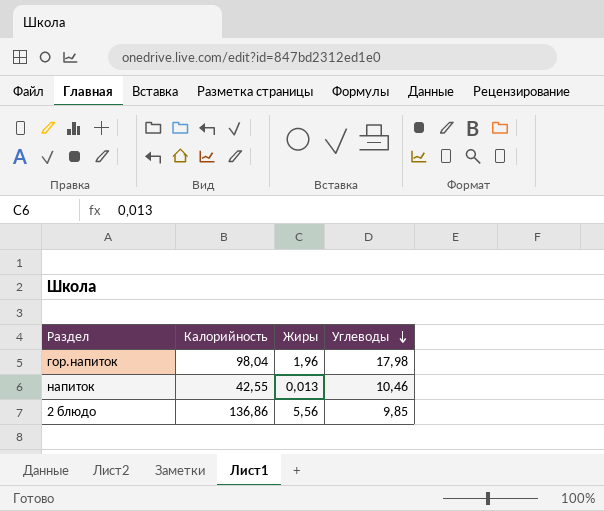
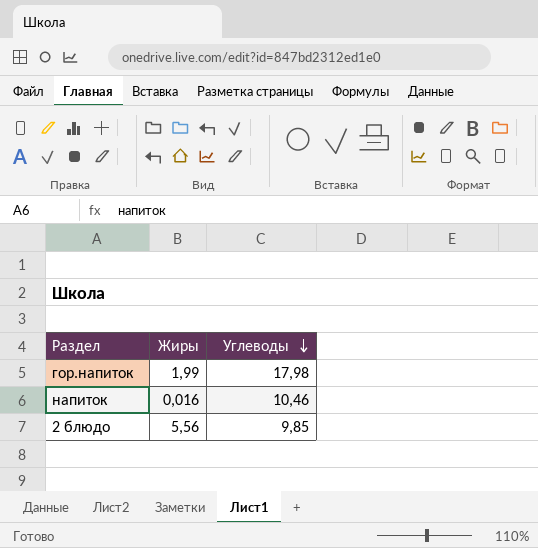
column Калорийность | position: 2 -> none
гор.напиток | Жиры: 1,96 -> 1,99
напиток | Жиры: 0,013 -> 0,016

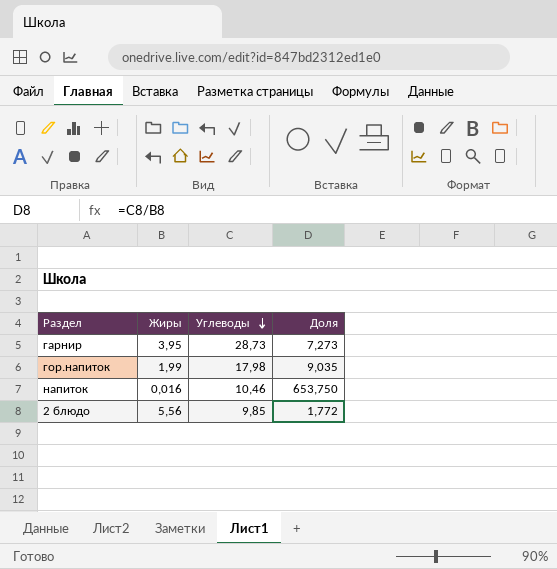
column Доля | formula: none -> [Углеводы] / [Жиры]
row гарнир: none -> 3,95 | 28,73 | 7,273

